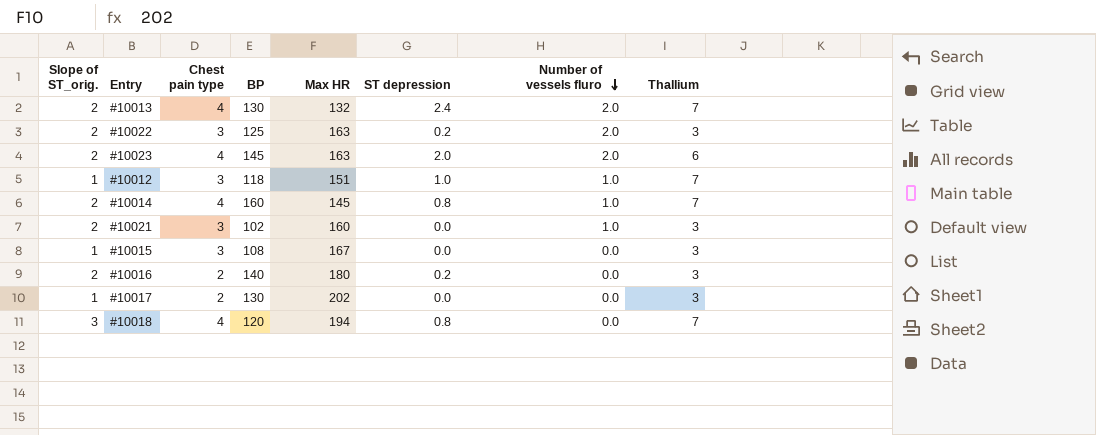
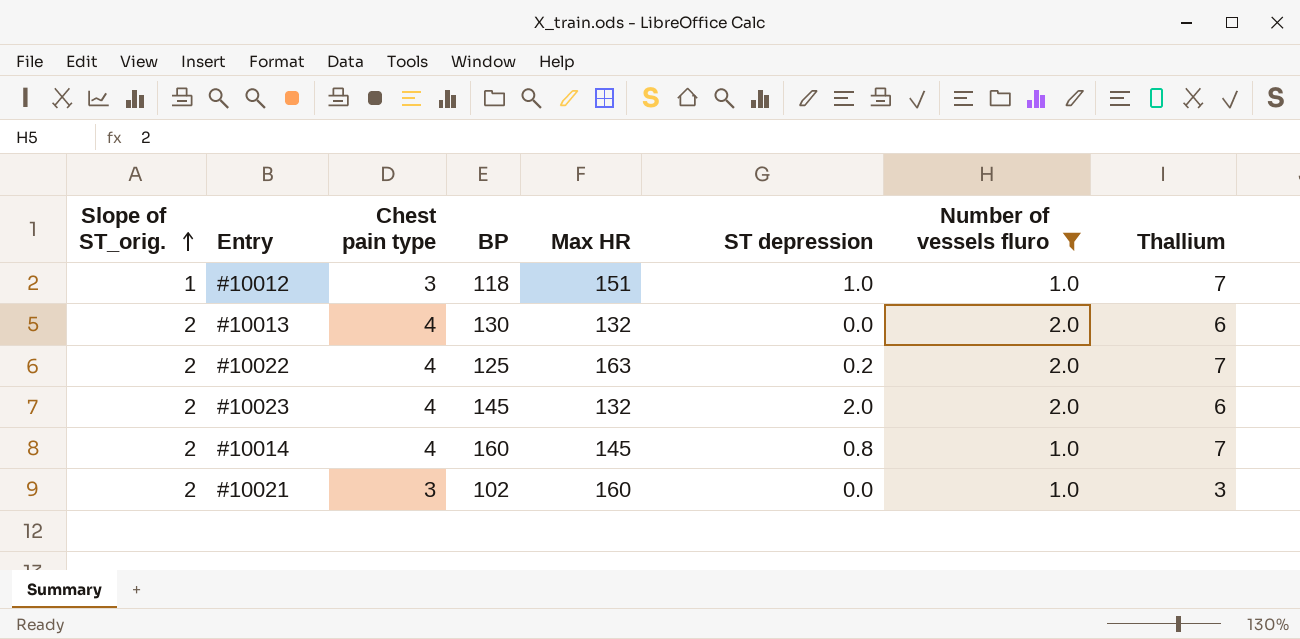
filter: none -> Number of vessels fluro != 0.0
row order: Number of vessels fluro descending -> Slope of ST_orig. ascending
#10013 | ST depression: 2.4 -> 0.0
#10013 | Thallium: 7 -> 6
#10022 | Chest pain type: 3 -> 4
#10022 | Thallium: 3 -> 7
#10023 | Max HR: 163 -> 132

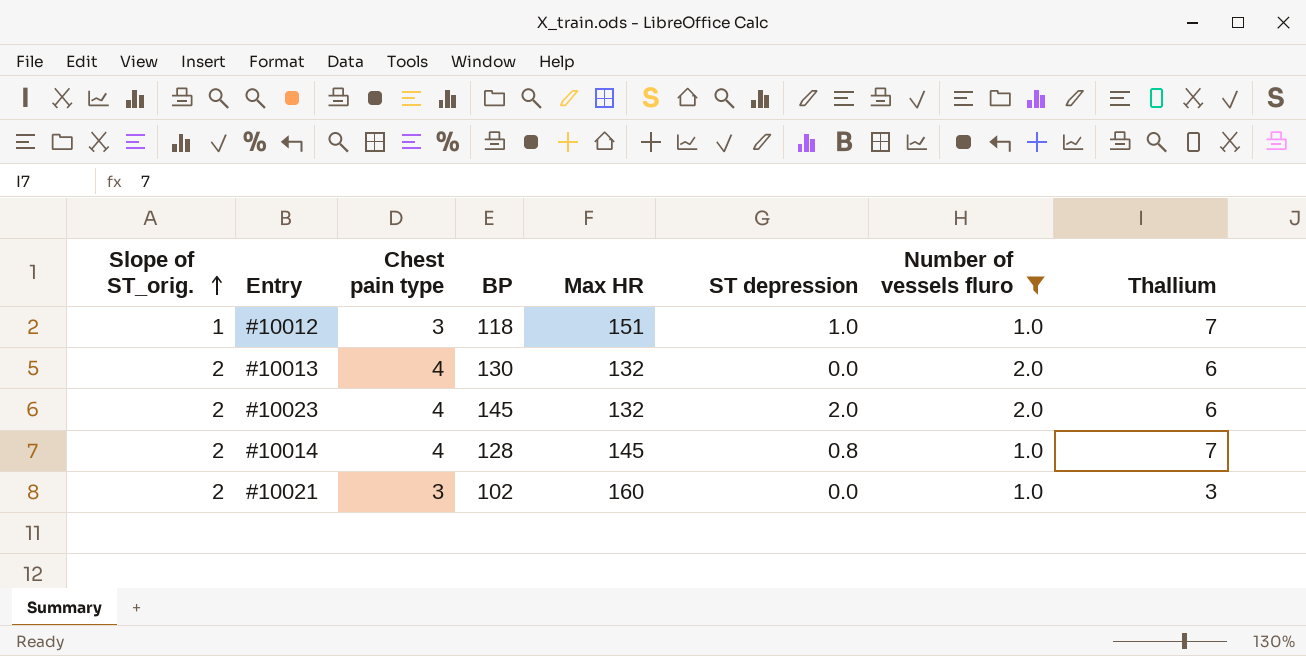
row #10022: 2 | 4 | 125 | 163 | 0.2 | 2.0 | 7 -> none
#10014 | BP: 160 -> 128

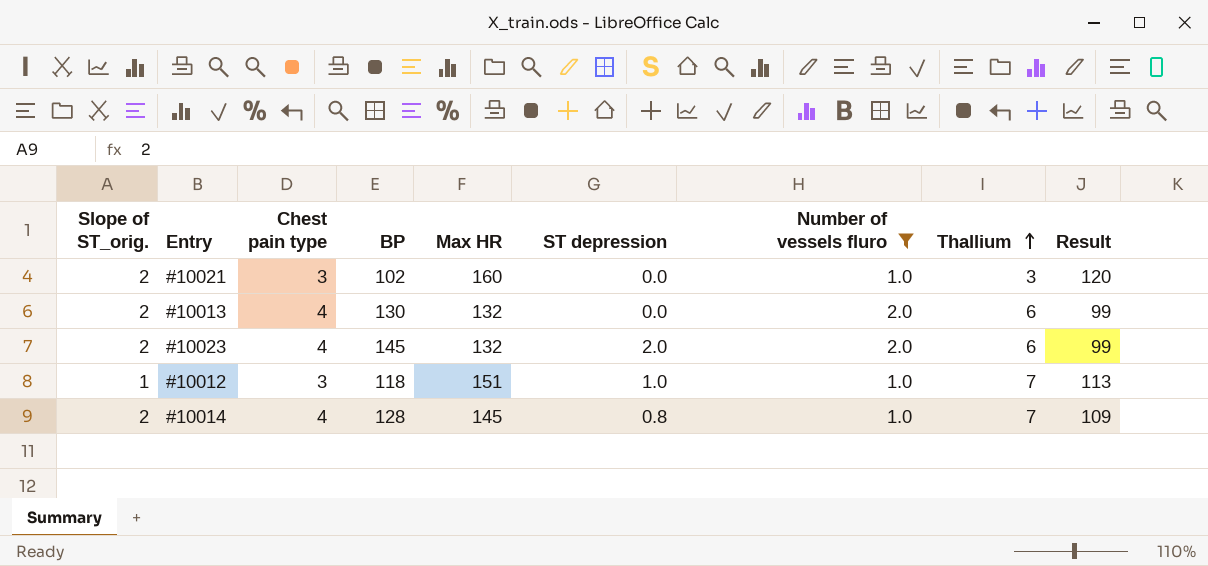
row order: Slope of ST_orig. ascending -> Thallium ascending
column Result | formula: none -> [Max HR] * 0.75

